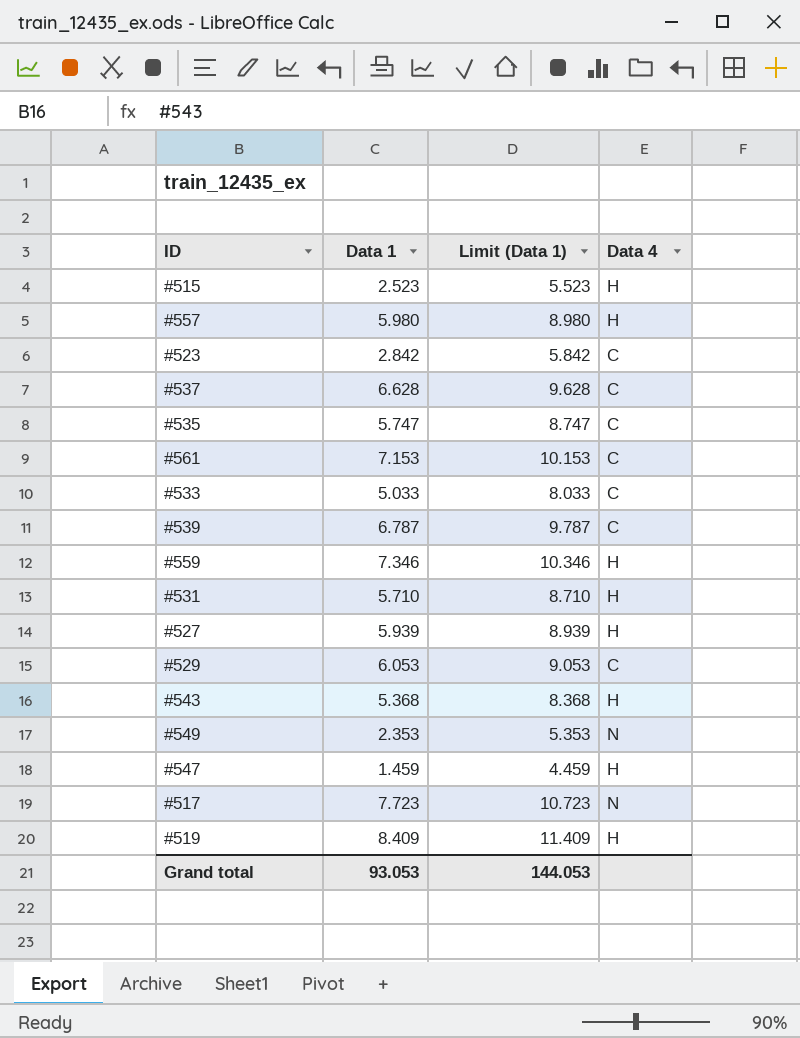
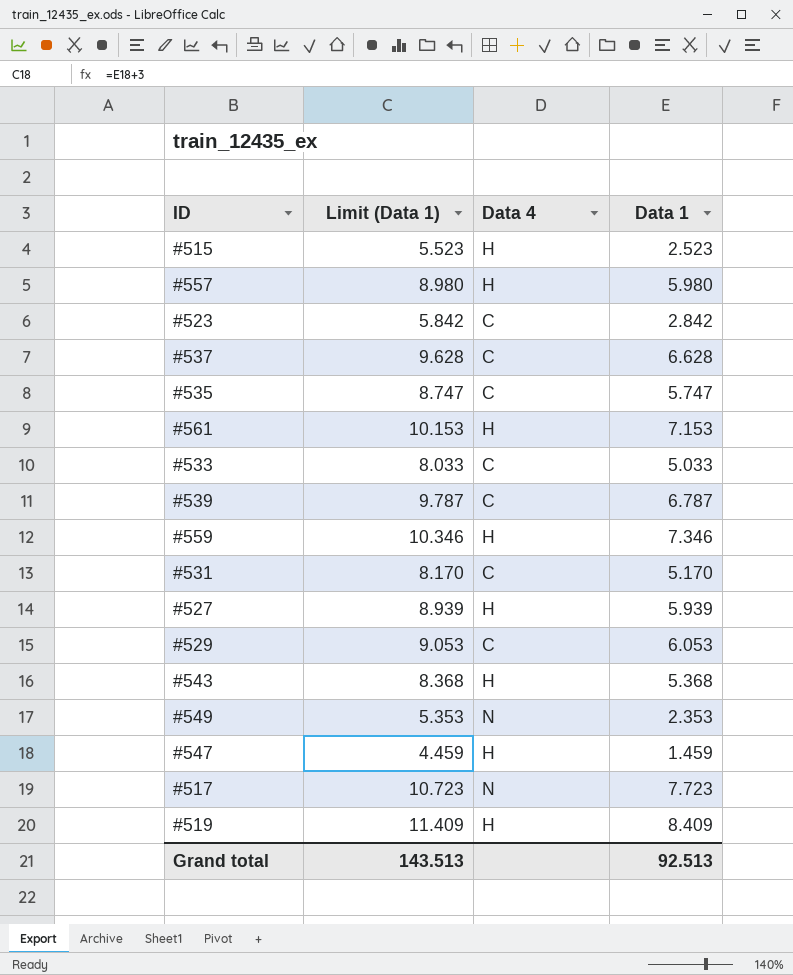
column Data 1 | position: 2 -> 4
#561 | Data 4: C -> H
#531 | Limit (Data 1): 8.710 -> 8.170
#531 | Data 4: H -> C
#531 | Data 1: 5.710 -> 5.170
Grand total | Limit (Data 1): 144.053 -> 143.513
Grand total | Data 1: 93.053 -> 92.513

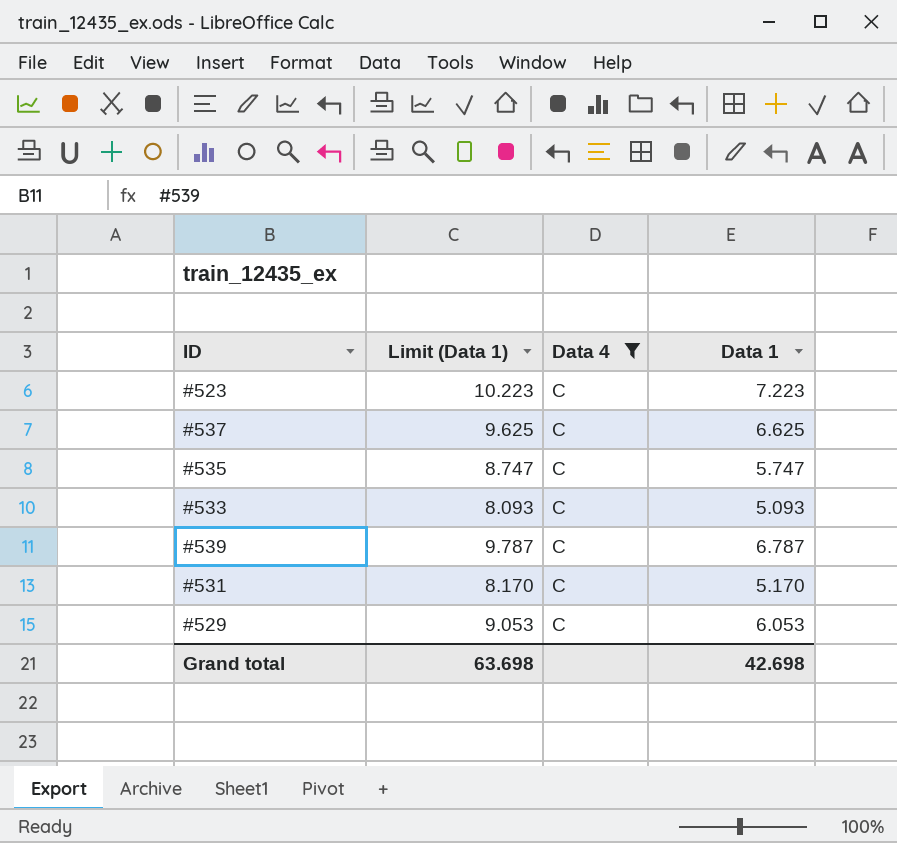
filter: none -> Data 4 = C
#523 | Limit (Data 1): 5.842 -> 10.223
#523 | Data 1: 2.842 -> 7.223
#537 | Limit (Data 1): 9.628 -> 9.625
#537 | Data 1: 6.628 -> 6.625
#533 | Limit (Data 1): 8.033 -> 8.093
#533 | Data 1: 5.033 -> 5.093
Grand total | Limit (Data 1): 143.513 -> 63.698
Grand total | Data 1: 92.513 -> 42.698

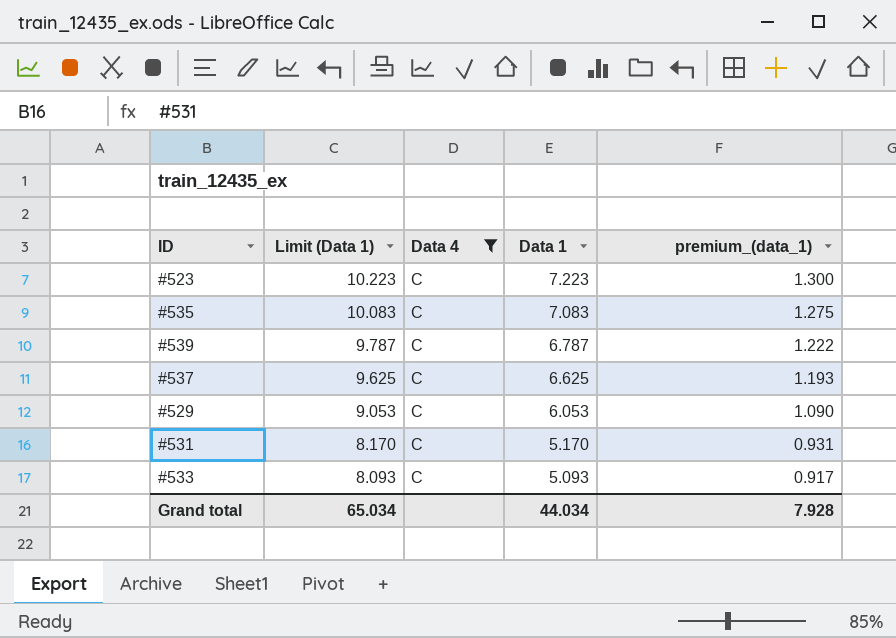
row order: none -> Limit (Data 1) descending
column premium_(data_1) | formula: none -> [Data 1] * 0.18
#535 | Limit (Data 1): 8.747 -> 10.083
#535 | Data 1: 5.747 -> 7.083
Grand total | Limit (Data 1): 63.698 -> 65.034
Grand total | Data 1: 42.698 -> 44.034

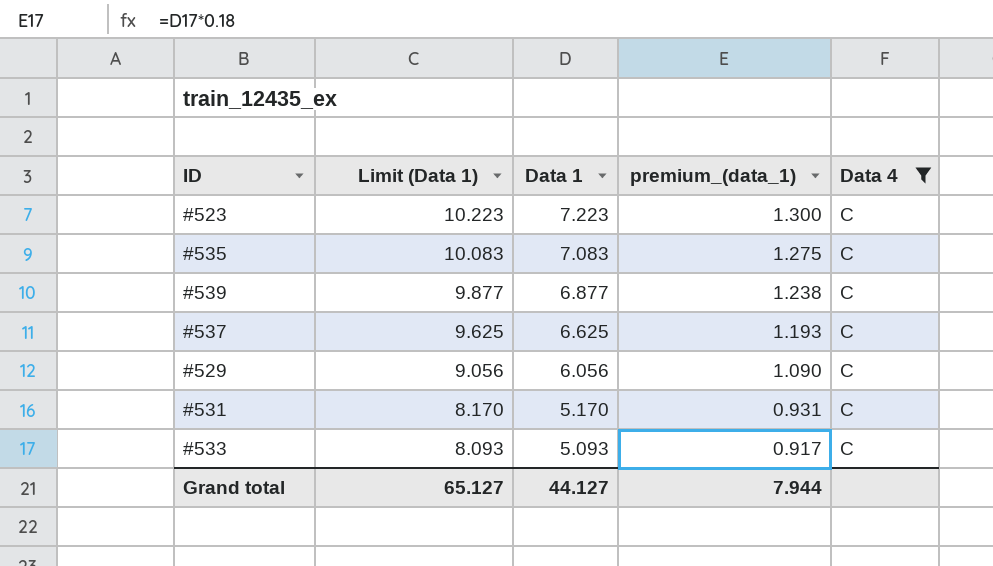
column Data 4 | position: 3 -> 5
#539 | Limit (Data 1): 9.787 -> 9.877
#539 | Data 1: 6.787 -> 6.877
#539 | premium_(data_1): 1.222 -> 1.238
#529 | Limit (Data 1): 9.053 -> 9.056
#529 | Data 1: 6.053 -> 6.056
Grand total | Limit (Data 1): 65.034 -> 65.127
Grand total | Data 1: 44.034 -> 44.127
Grand total | premium_(data_1): 7.928 -> 7.944

